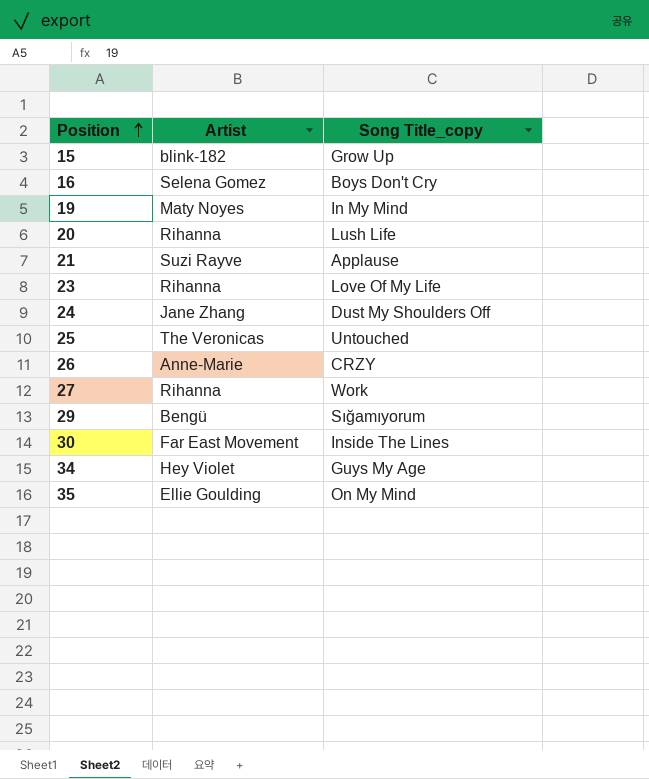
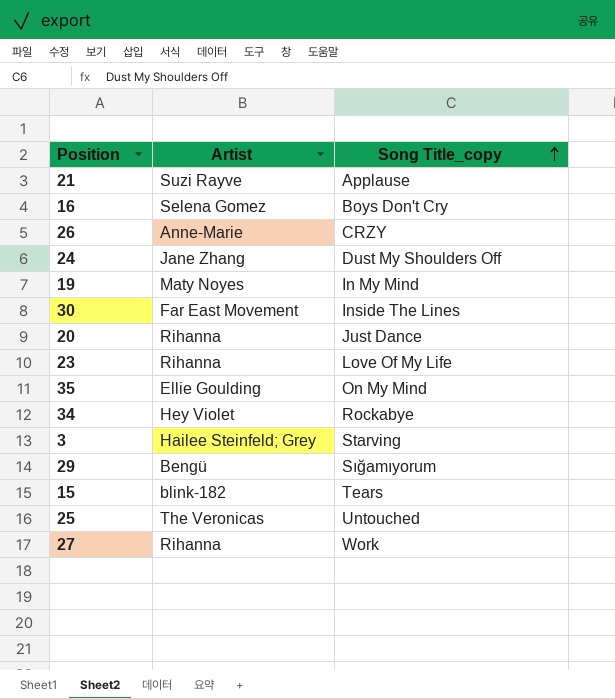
row order: Position ascending -> Song Title_copy ascending
20 | Song Title_copy: Lush Life -> Just Dance
34 | Song Title_copy: Guys My Age -> Rockabye
row 3: none -> Hailee Steinfeld; Grey | Starving
15 | Song Title_copy: Grow Up -> Tears

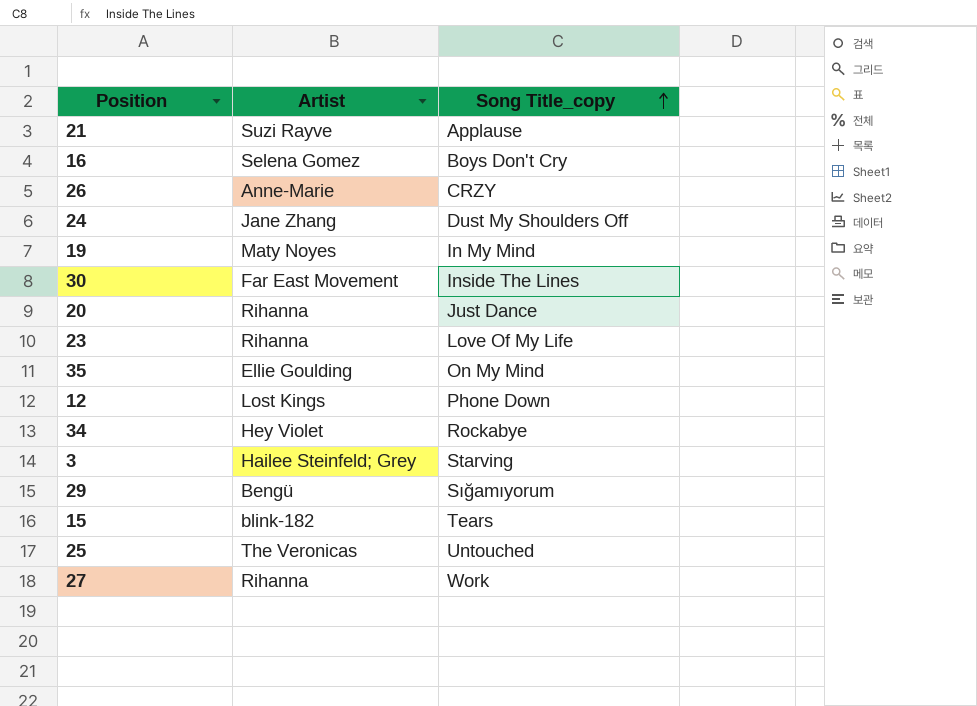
row 12: none -> Lost Kings | Phone Down

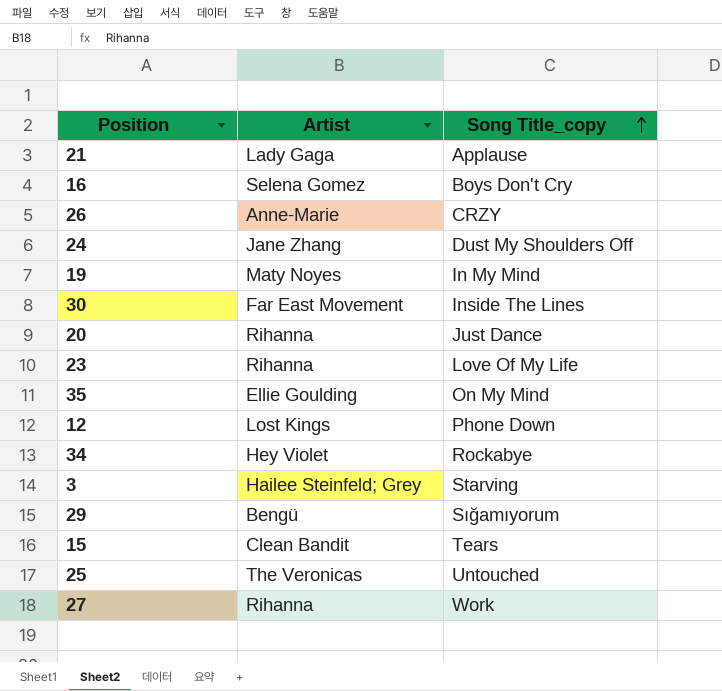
21 | Artist: Suzi Rayve -> Lady Gaga
15 | Artist: blink-182 -> Clean Bandit

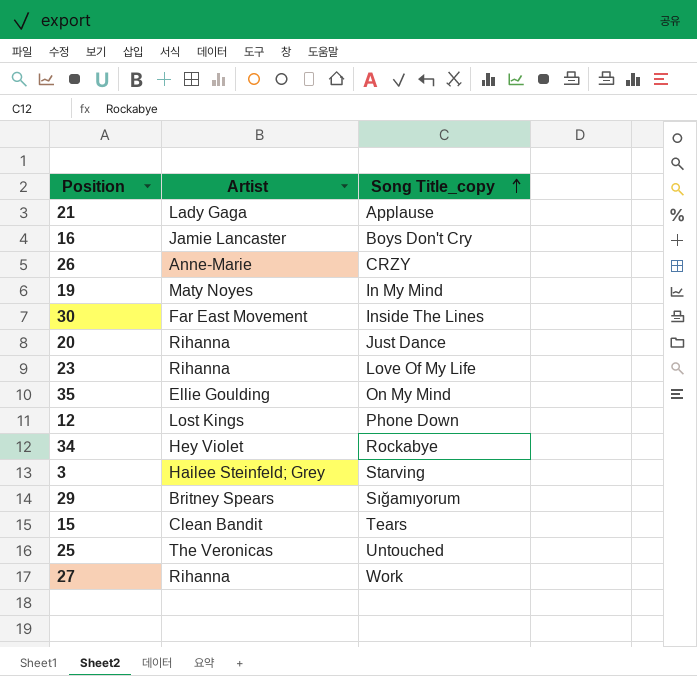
row 24: Jane Zhang | Dust My Shoulders Off -> none
16 | Artist: Selena Gomez -> Jamie Lancaster
29 | Artist: Bengü -> Britney Spears

